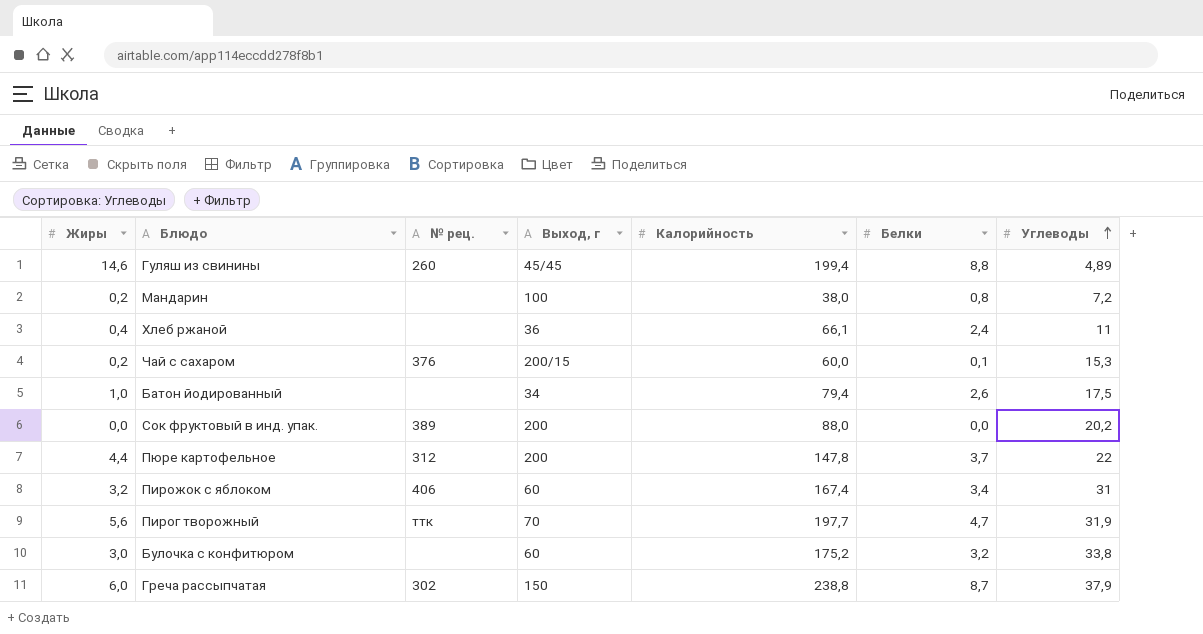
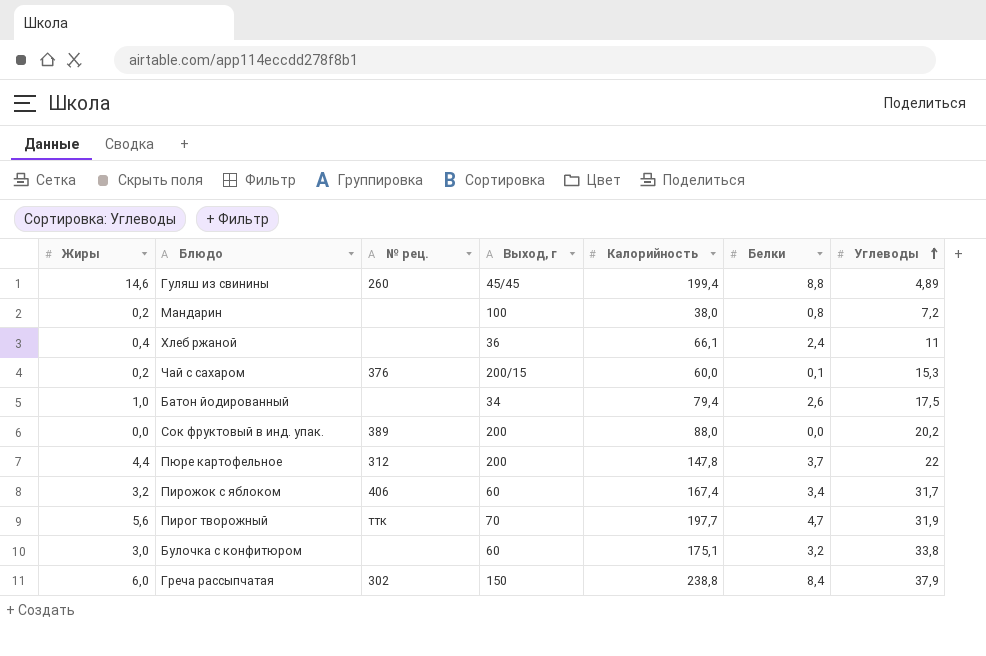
Пирожок с яблоком | Углеводы: 31 -> 31,7
Булочка с конфитюром | Калорийность: 175,2 -> 175,1
Греча рассыпчатая | Белки: 8,7 -> 8,4

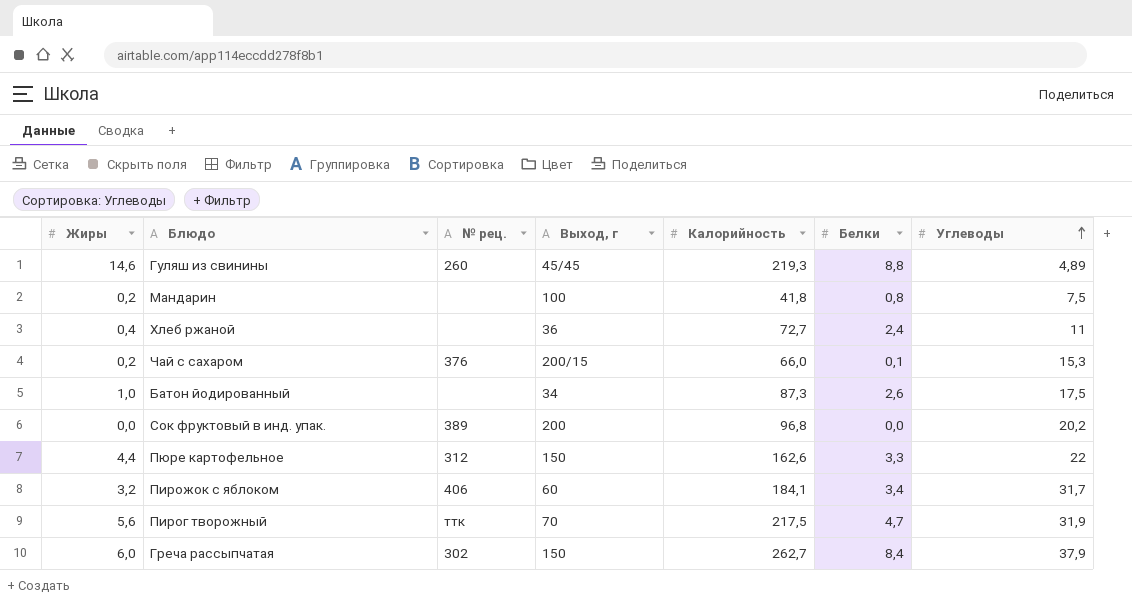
row Булочка с конфитюром: 3,0 | none | 60 | 175,1 | 3,2 | 33,8 -> none
Гуляш из свинины | Калорийность: 199,4 -> 219,3
Мандарин | Калорийность: 38,0 -> 41,8
Мандарин | Углеводы: 7,2 -> 7,5
Хлеб ржаной | Калорийность: 66,1 -> 72,7
Чай с сахаром | Калорийность: 60,0 -> 66,0
Батон йодированный | Калорийность: 79,4 -> 87,3
Сок фруктовый в инд. упак. | Калорийность: 88,0 -> 96,8
Пюре картофельное | Выход, г: 200 -> 150
Пюре картофельное | Калорийность: 147,8 -> 162,6
Пюре картофельное | Белки: 3,7 -> 3,3
Пирожок с яблоком | Калорийность: 167,4 -> 184,1
Пирог творожный | Калорийность: 197,7 -> 217,5
Греча рассыпчатая | Калорийность: 238,8 -> 262,7

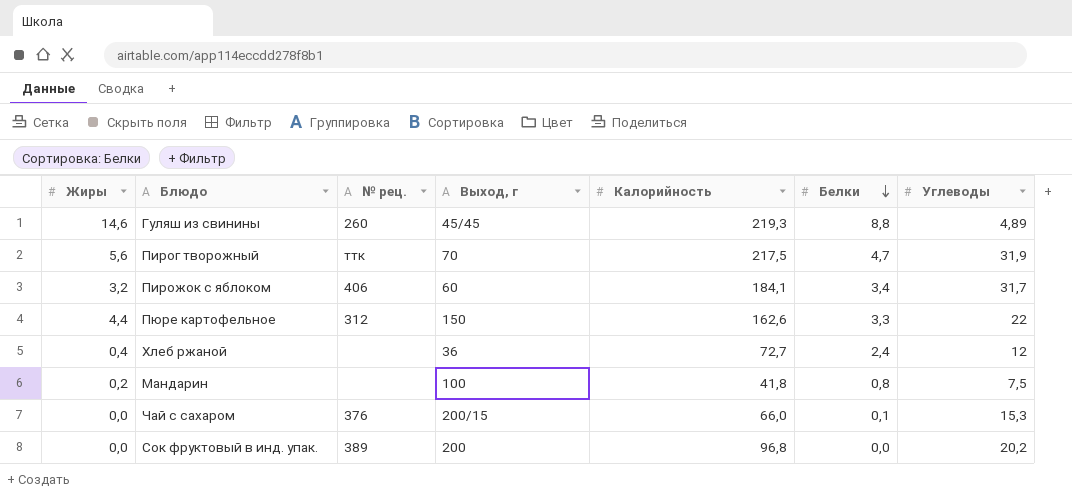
row order: Углеводы ascending -> Белки descending
row Батон йодированный: 1,0 | none | 34 | 87,3 | 2,6 | 17,5 -> none
row Греча рассыпчатая: 6,0 | 302 | 150 | 262,7 | 8,4 | 37,9 -> none
Хлеб ржаной | Углеводы: 11 -> 12
Чай с сахаром | Жиры: 0,2 -> 0,0

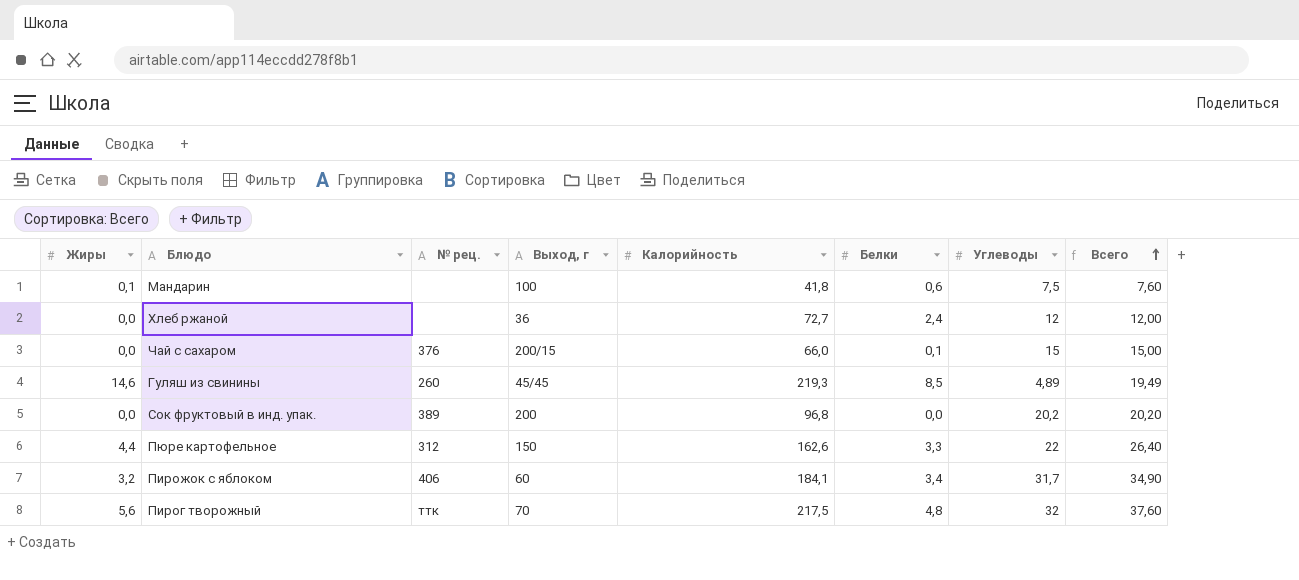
row order: Белки descending -> Всего ascending
column Всего | formula: none -> [Жиры] + [Углеводы]
Мандарин | Жиры: 0,2 -> 0,1
Мандарин | Белки: 0,8 -> 0,6
Хлеб ржаной | Жиры: 0,4 -> 0,0
Чай с сахаром | Углеводы: 15,3 -> 15
Гуляш из свинины | Белки: 8,8 -> 8,5
Пирог творожный | Белки: 4,7 -> 4,8
Пирог творожный | Углеводы: 31,9 -> 32

